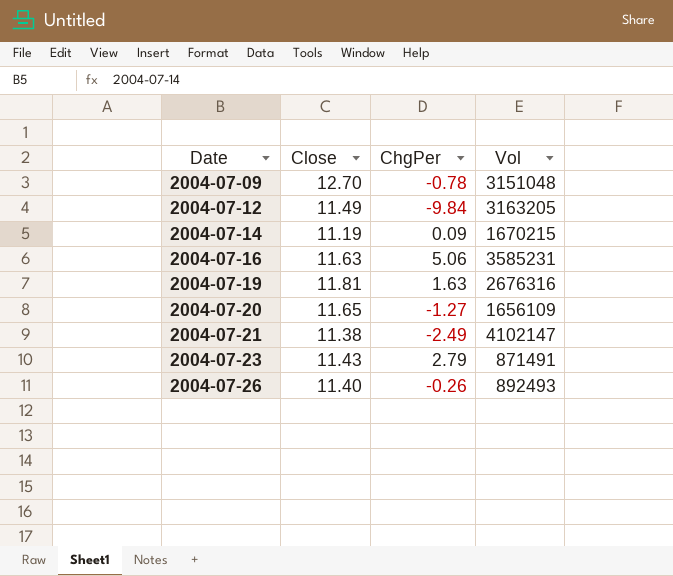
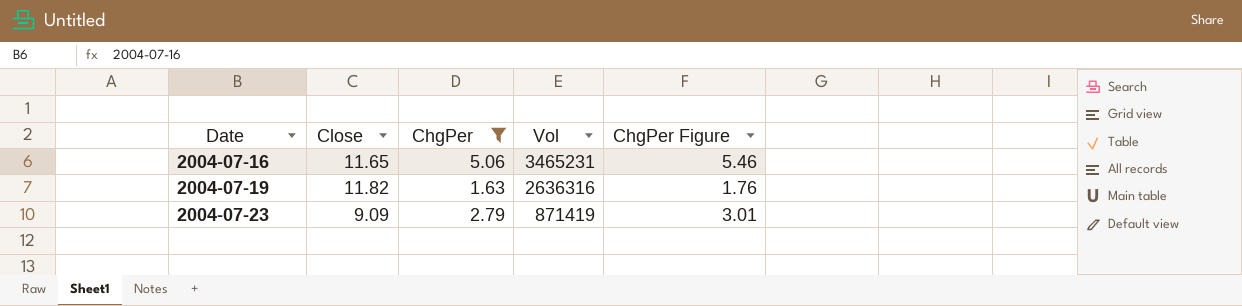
filter: none -> ChgPer >= 1.63
column ChgPer Figure | formula: none -> [ChgPer] * 1.08
2004-07-16 | Close: 11.63 -> 11.65
2004-07-16 | Vol: 3585231 -> 3465231
2004-07-19 | Close: 11.81 -> 11.82
2004-07-19 | Vol: 2676316 -> 2636316
2004-07-23 | Close: 11.43 -> 9.09
2004-07-23 | Vol: 871491 -> 871419

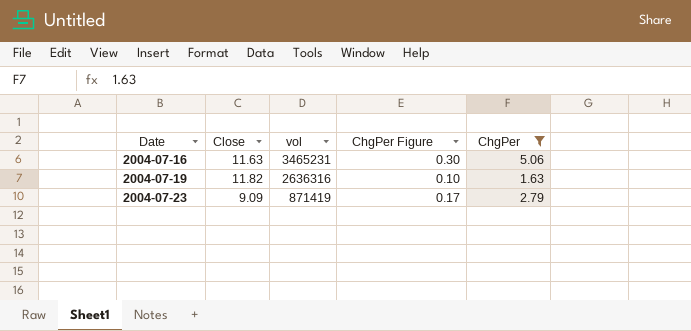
column name: Vol -> vol
column ChgPer Figure | formula: [ChgPer] * 1.08 -> [ChgPer] * 0.06
column ChgPer | position: 3 -> 5
2004-07-16 | Close: 11.65 -> 11.63

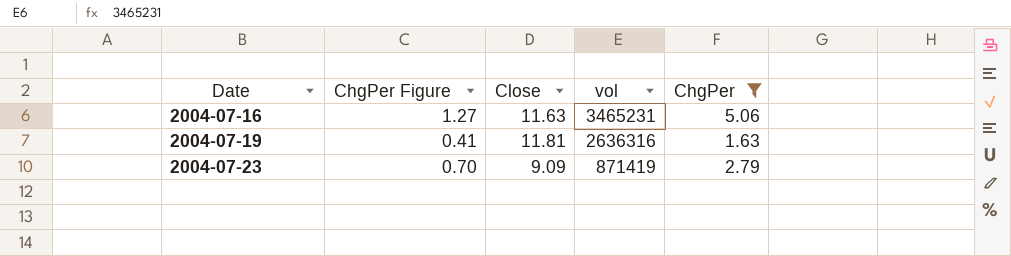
column ChgPer Figure | formula: [ChgPer] * 0.06 -> [ChgPer] * 0.25
column ChgPer Figure | position: 4 -> 2
2004-07-19 | Close: 11.82 -> 11.81

